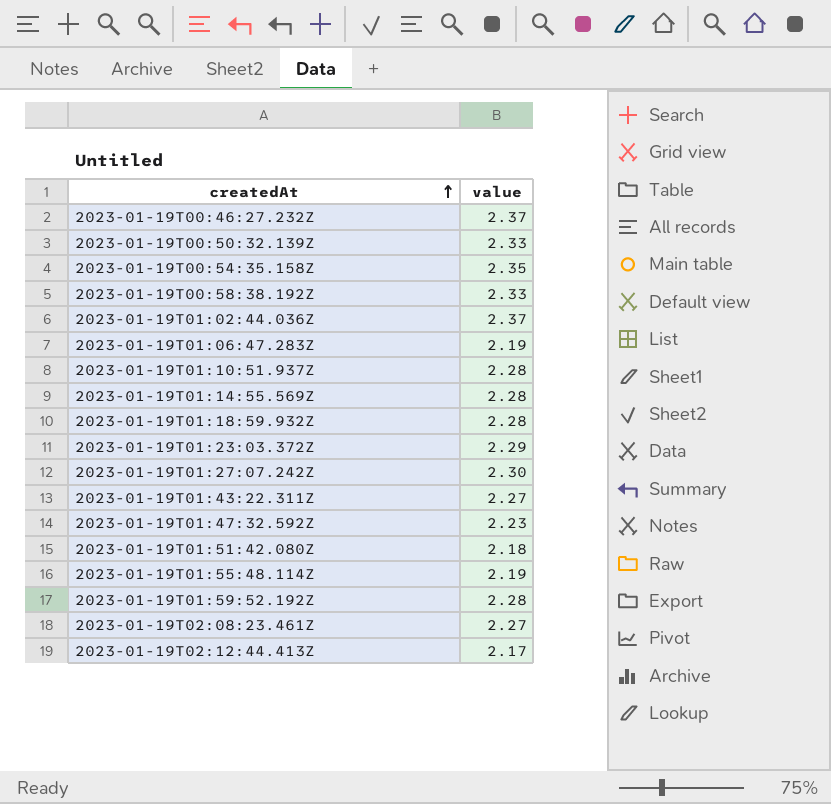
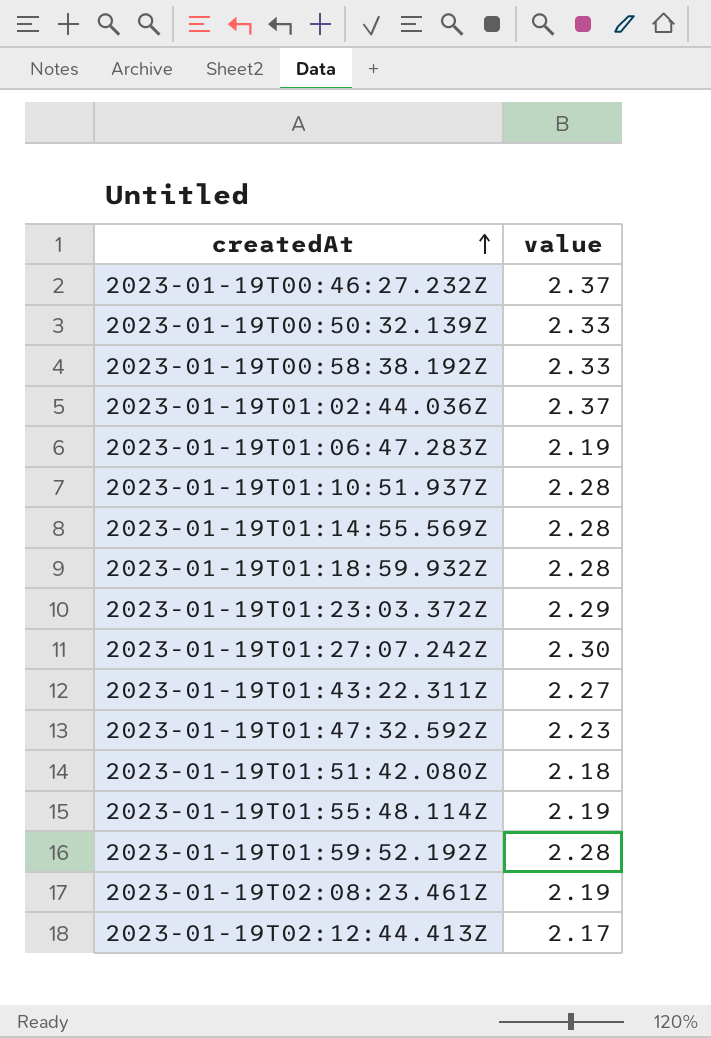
row 2023-01-19T00:54:35.158Z: 2.35 -> none
2023-01-19T02:08:23.461Z | value: 2.27 -> 2.19

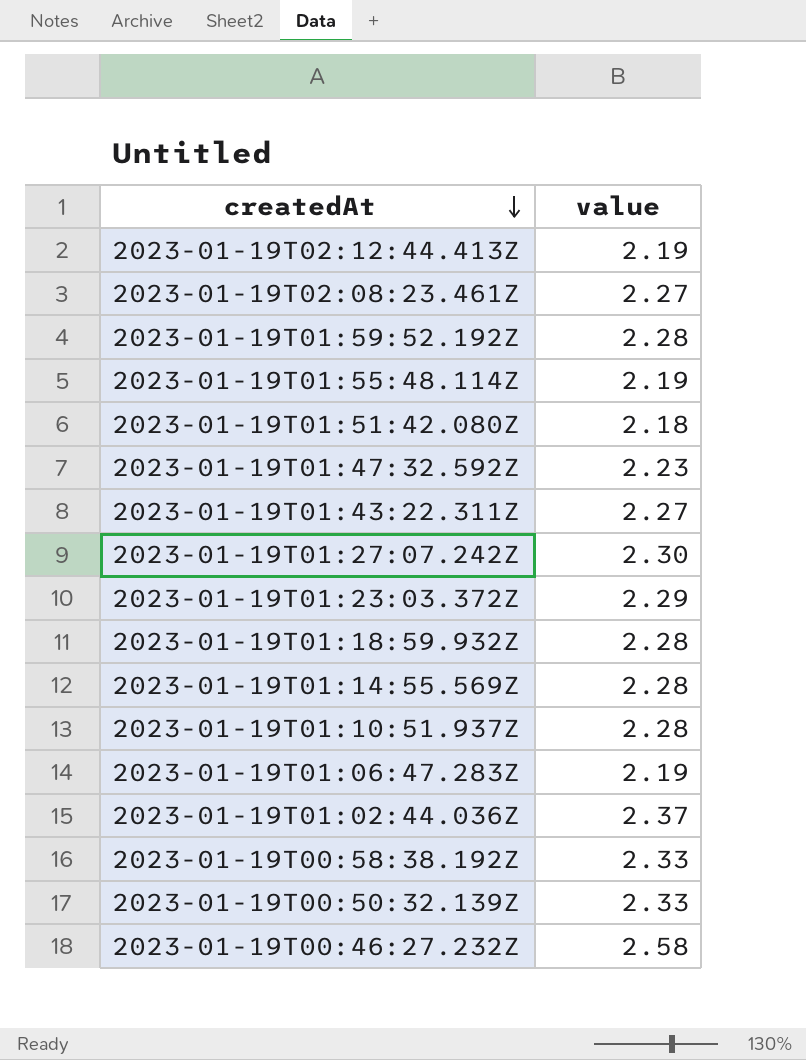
row order: createdAt ascending -> createdAt descending
2023-01-19T02:12:44.413Z | value: 2.17 -> 2.19
2023-01-19T02:08:23.461Z | value: 2.19 -> 2.27
2023-01-19T00:46:27.232Z | value: 2.37 -> 2.58

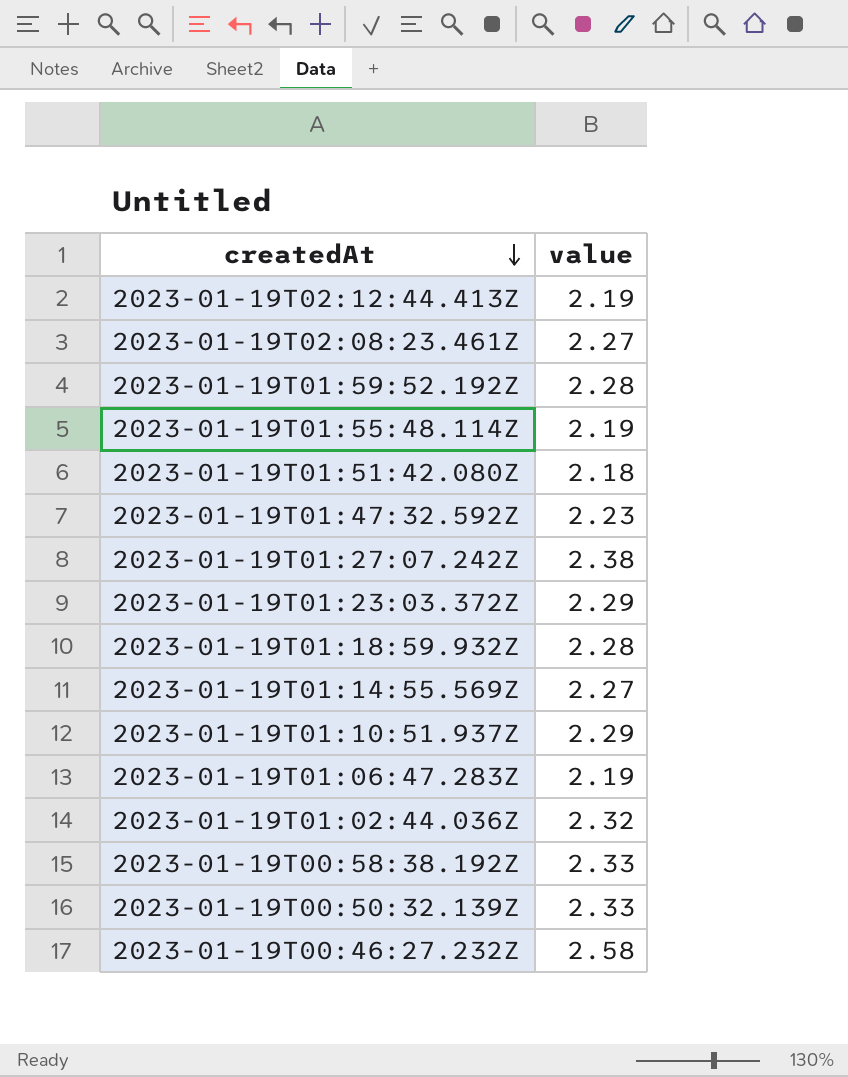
row 2023-01-19T01:43:22.311Z: 2.27 -> none
2023-01-19T01:27:07.242Z | value: 2.30 -> 2.38
2023-01-19T01:14:55.569Z | value: 2.28 -> 2.27
2023-01-19T01:10:51.937Z | value: 2.28 -> 2.29
2023-01-19T01:02:44.036Z | value: 2.37 -> 2.32

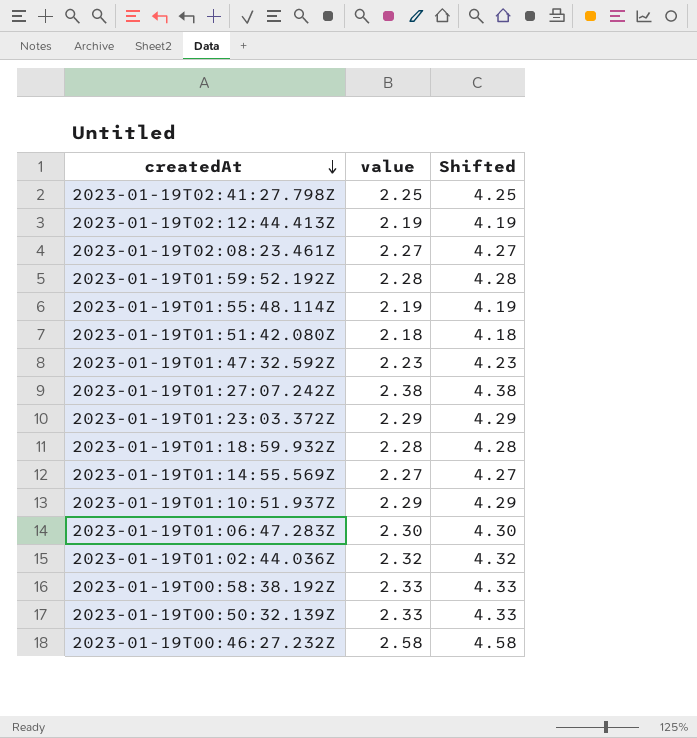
column Shifted | formula: none -> [value] + 2
row 2023-01-19T02:41:27.798Z: none -> 2.25 | 4.25
2023-01-19T01:06:47.283Z | value: 2.19 -> 2.30

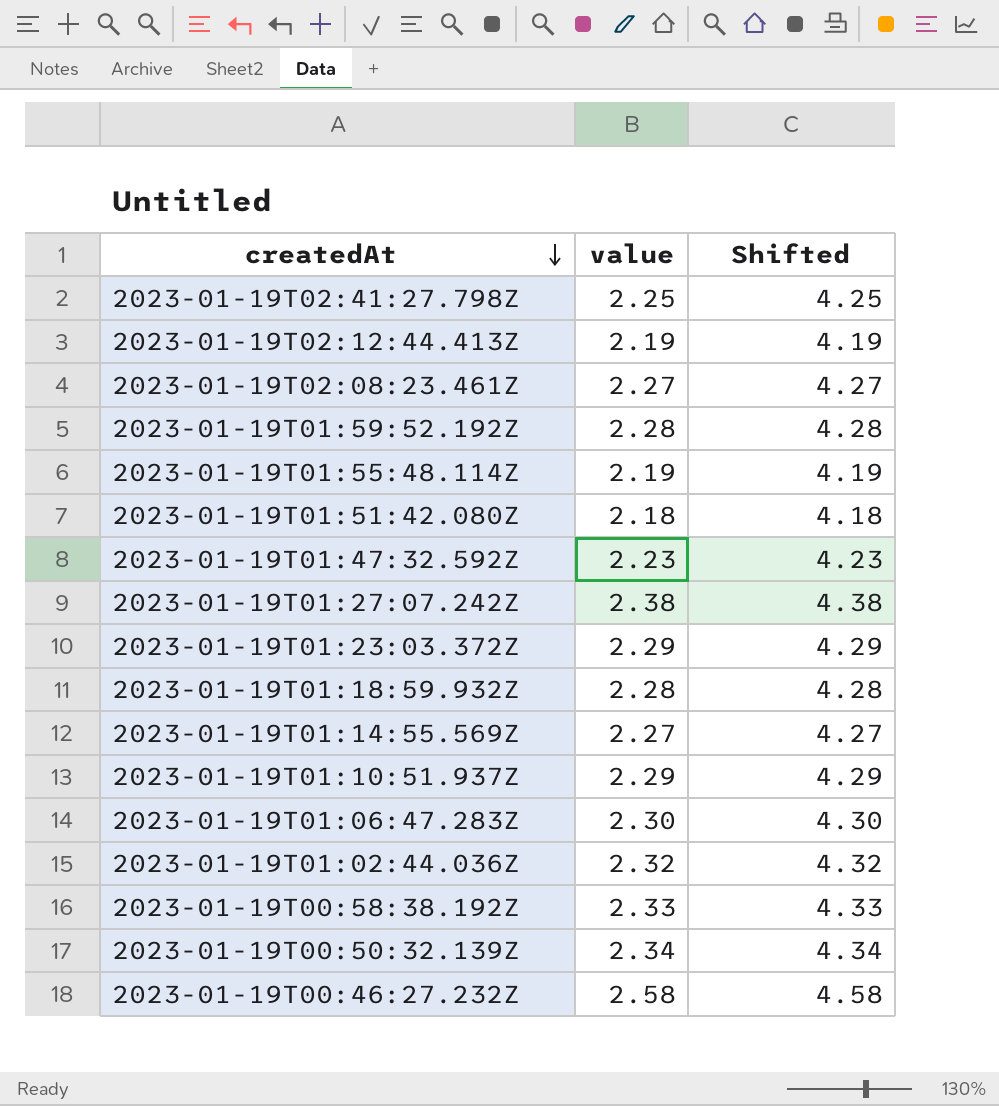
2023-01-19T00:50:32.139Z | value: 2.33 -> 2.34
2023-01-19T00:50:32.139Z | Shifted: 4.33 -> 4.34

